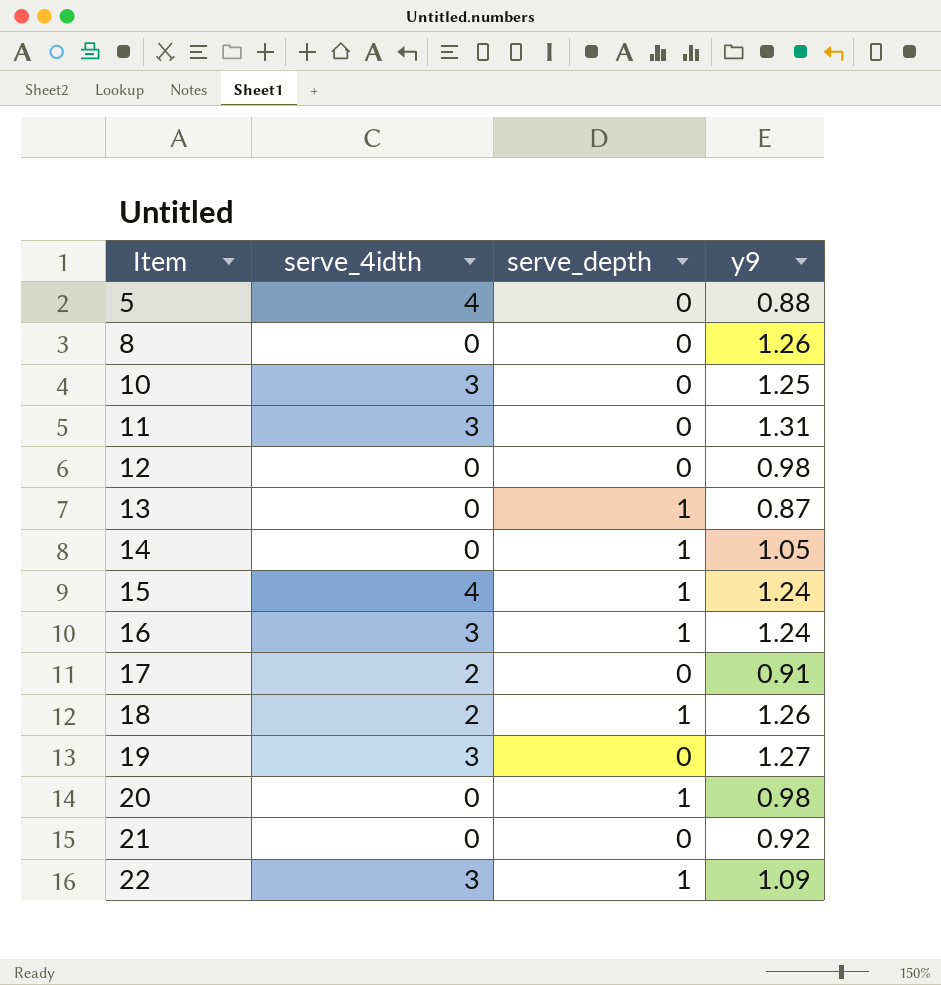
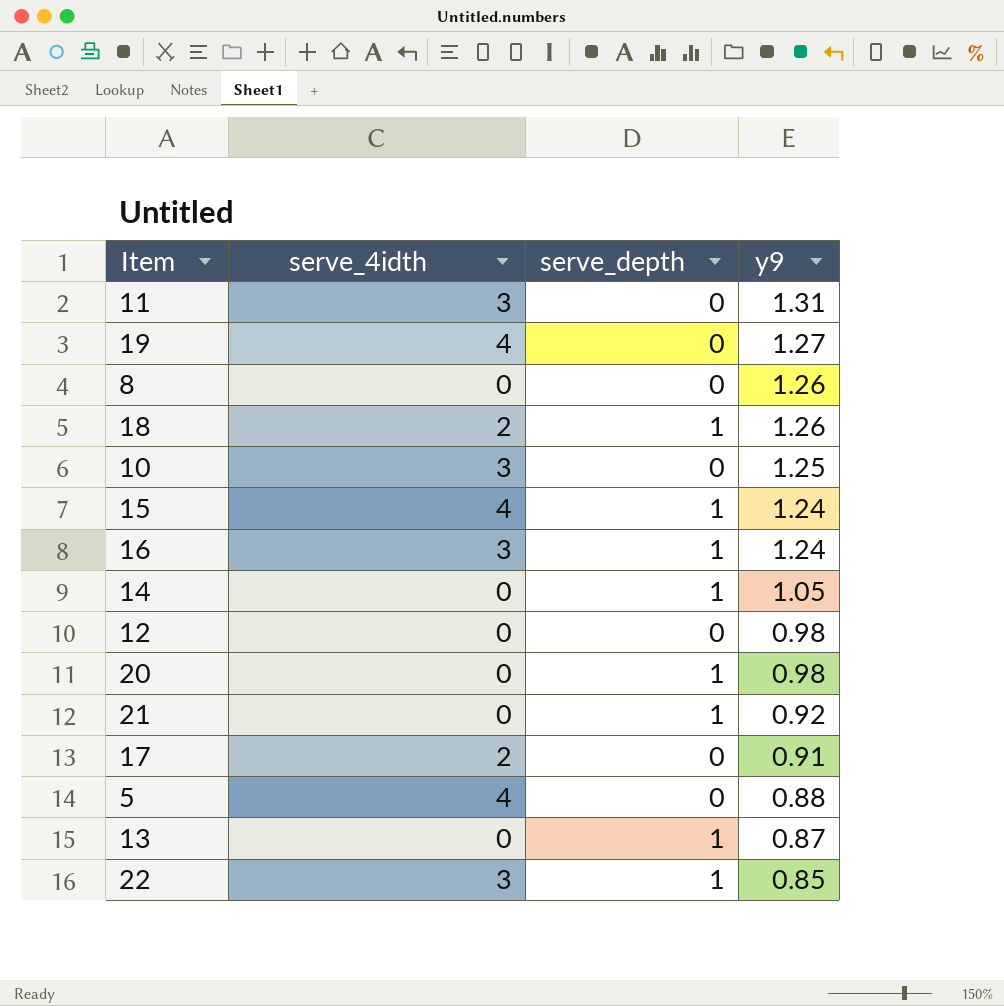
row order: Item ascending -> y9 descending
19 | serve_4idth: 3 -> 4
21 | serve_depth: 0 -> 1
22 | y9: 1.09 -> 0.85

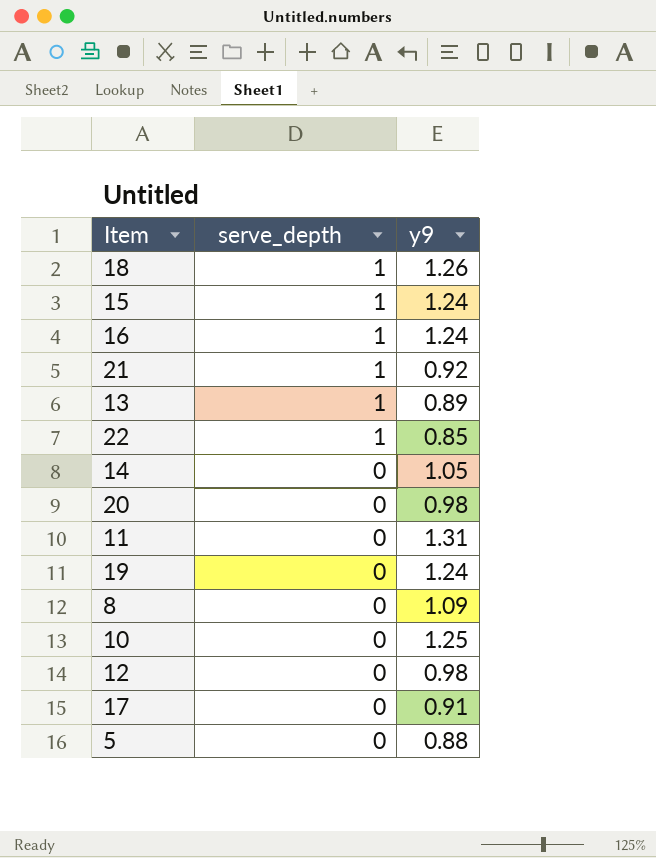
row order: y9 descending -> serve_depth descending
column serve_4idth | position: 2 -> none
13 | y9: 0.87 -> 0.89
14 | serve_depth: 1 -> 0
20 | serve_depth: 1 -> 0
19 | y9: 1.27 -> 1.24
8 | y9: 1.26 -> 1.09

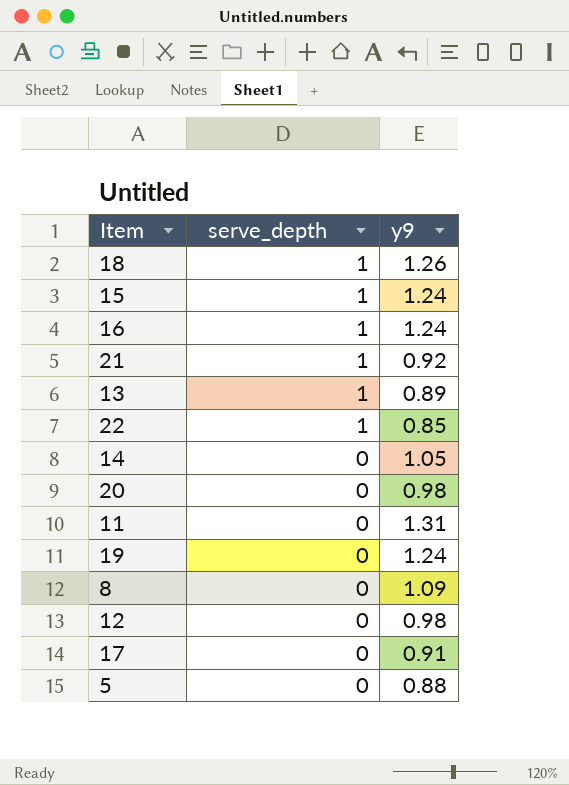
row 10: 0 | 1.25 -> none

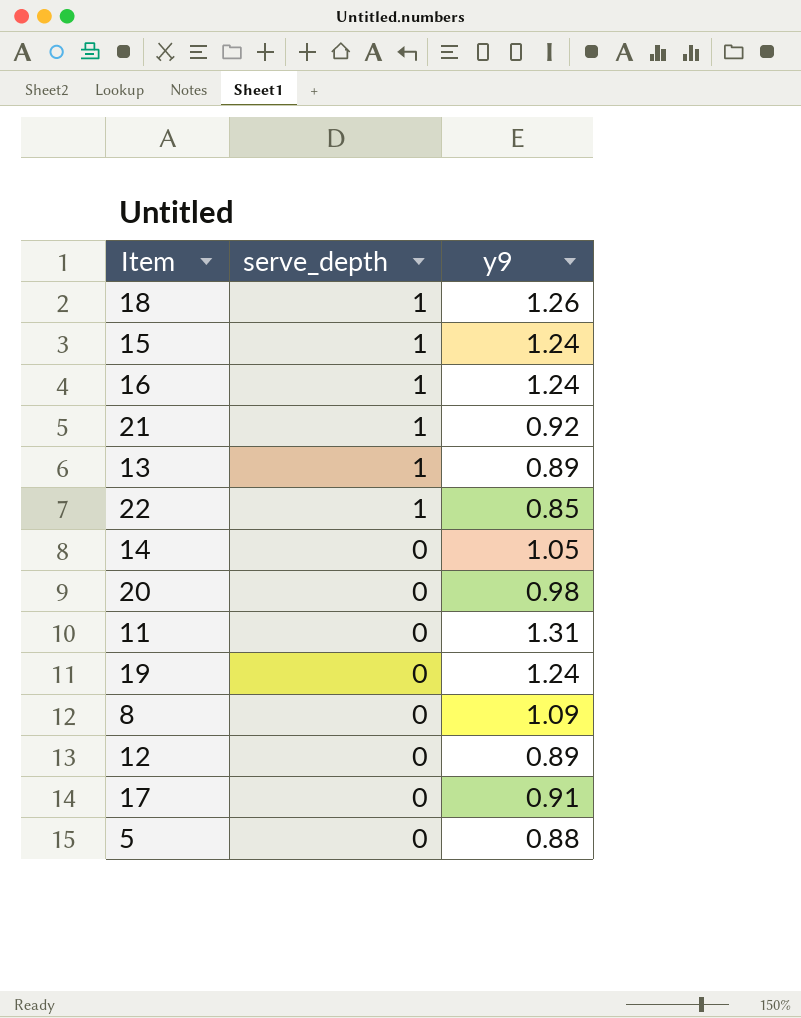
12 | y9: 0.98 -> 0.89

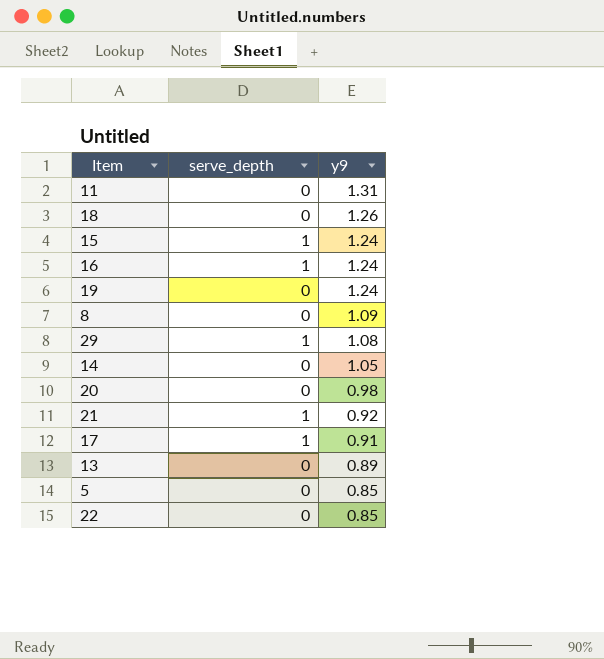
row order: serve_depth descending -> y9 descending
row 12: 0 | 0.89 -> none
18 | serve_depth: 1 -> 0
row 29: none -> 1 | 1.08
17 | serve_depth: 0 -> 1
13 | serve_depth: 1 -> 0
5 | y9: 0.88 -> 0.85
22 | serve_depth: 1 -> 0

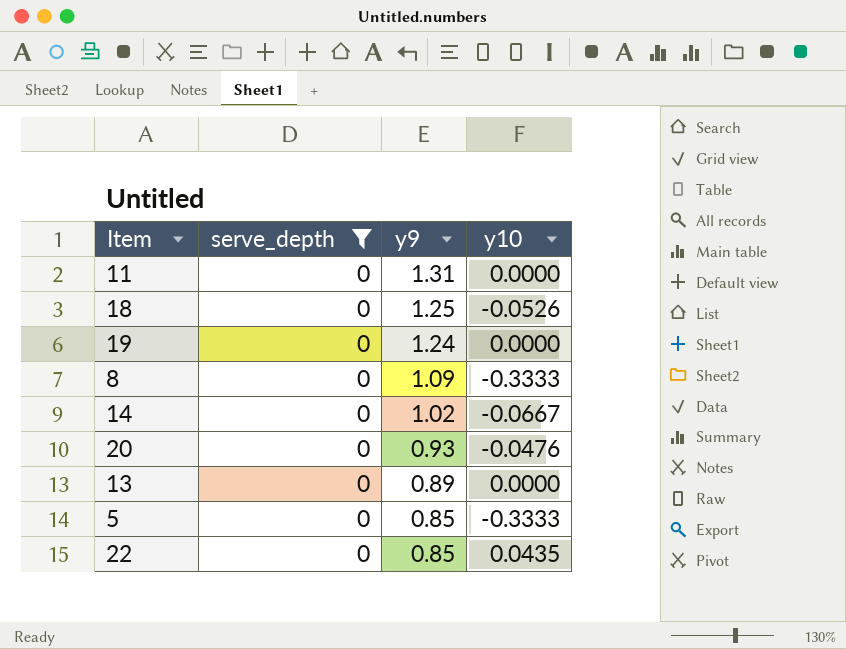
filter: none -> serve_depth = 0
column y10 | position: none -> 4
18 | y9: 1.26 -> 1.25
14 | y9: 1.05 -> 1.02
20 | y9: 0.98 -> 0.93

